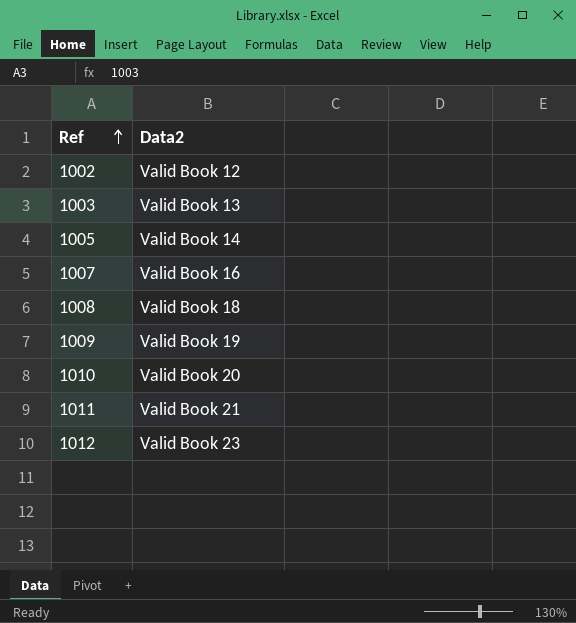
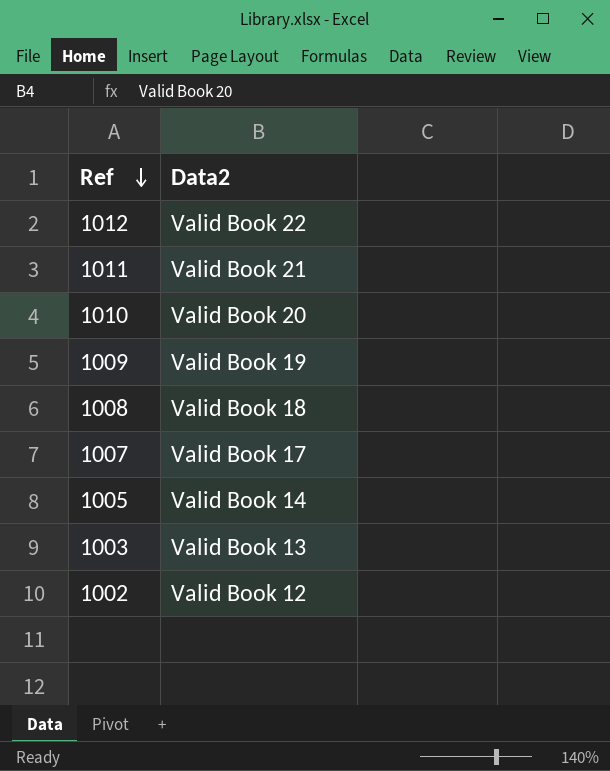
row order: Ref ascending -> Ref descending
1012 | Data2: Valid Book 23 -> Valid Book 22
1007 | Data2: Valid Book 16 -> Valid Book 17

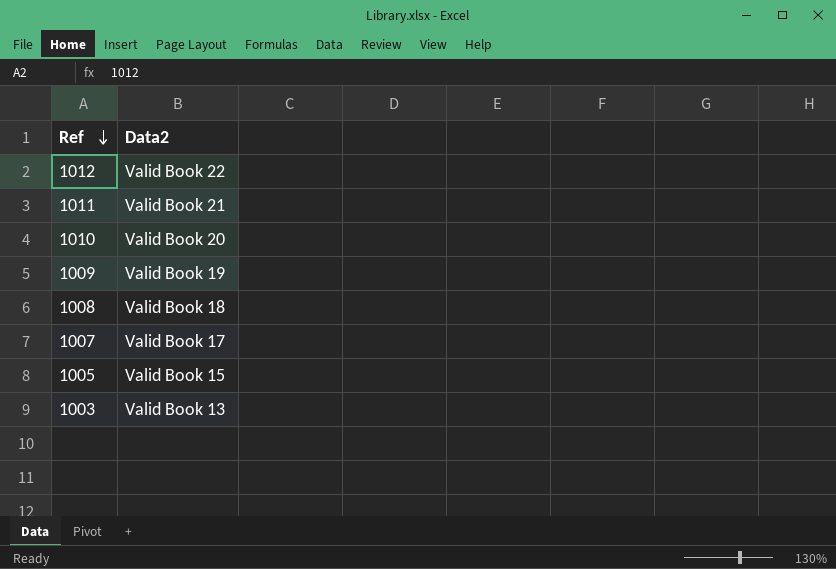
row 1002: Valid Book 12 -> none
1005 | Data2: Valid Book 14 -> Valid Book 15

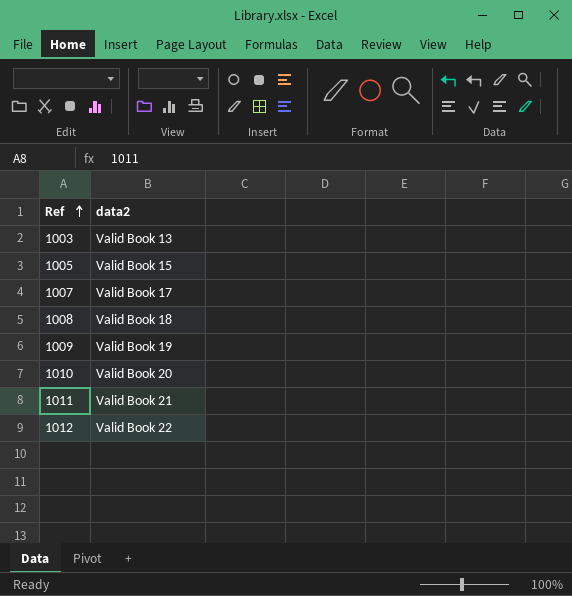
row order: Ref descending -> Ref ascending
column name: Data2 -> data2

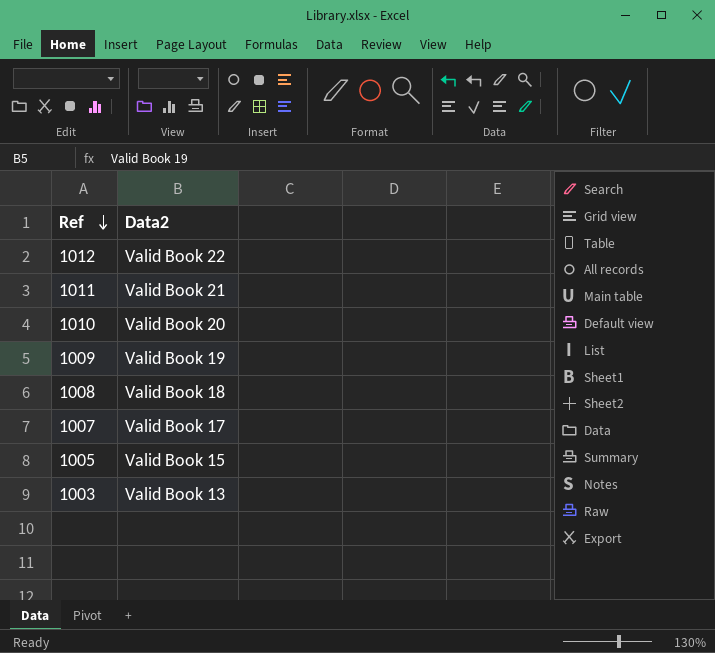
row order: Ref ascending -> Ref descending
column name: data2 -> Data2

